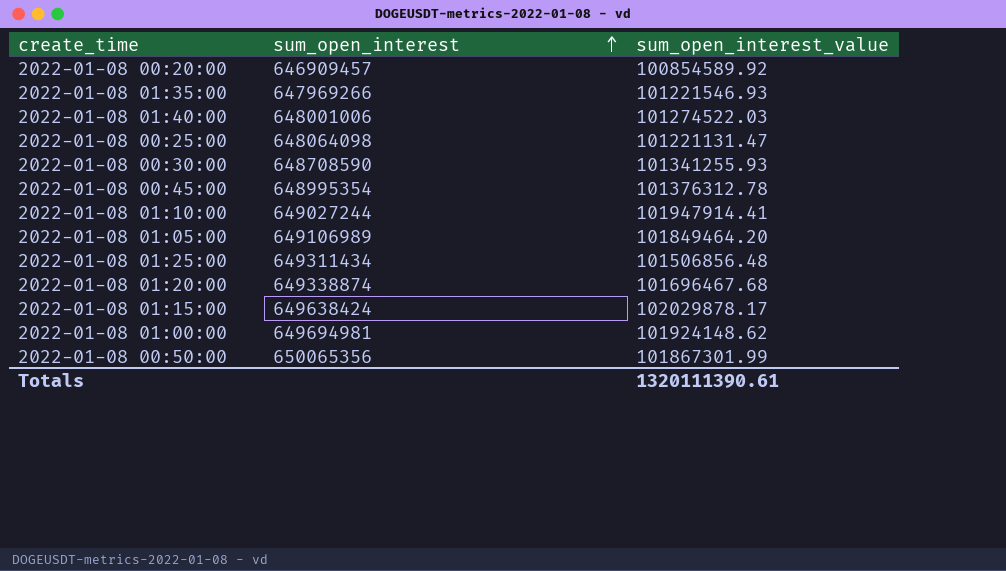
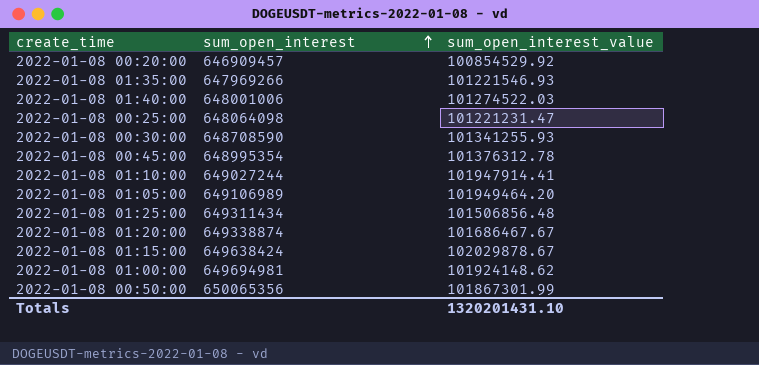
2022-01-08 00:20:00 | sum_open_interest_value: 100854589.92 -> 100854529.92
2022-01-08 00:25:00 | sum_open_interest_value: 101221131.47 -> 101221231.47
2022-01-08 01:05:00 | sum_open_interest_value: 101849464.20 -> 101949464.20
2022-01-08 01:20:00 | sum_open_interest_value: 101696467.68 -> 101686467.67
2022-01-08 01:15:00 | sum_open_interest_value: 102029878.17 -> 102029878.67
Totals | sum_open_interest_value: 1320111390.61 -> 1320201431.10

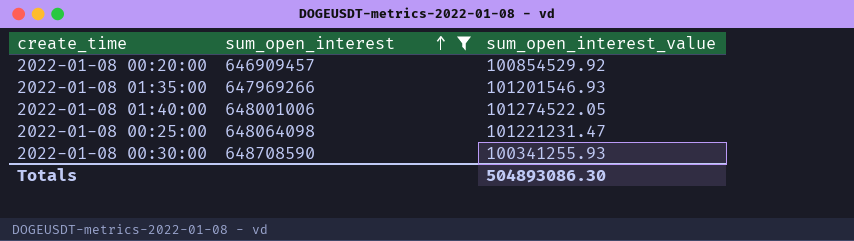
filter: none -> sum_open_interest <= 648708590
2022-01-08 01:35:00 | sum_open_interest_value: 101221546.93 -> 101201546.93
2022-01-08 01:40:00 | sum_open_interest_value: 101274522.03 -> 101274522.05
2022-01-08 00:30:00 | sum_open_interest_value: 101341255.93 -> 100341255.93
Totals | sum_open_interest_value: 1320201431.10 -> 504893086.30

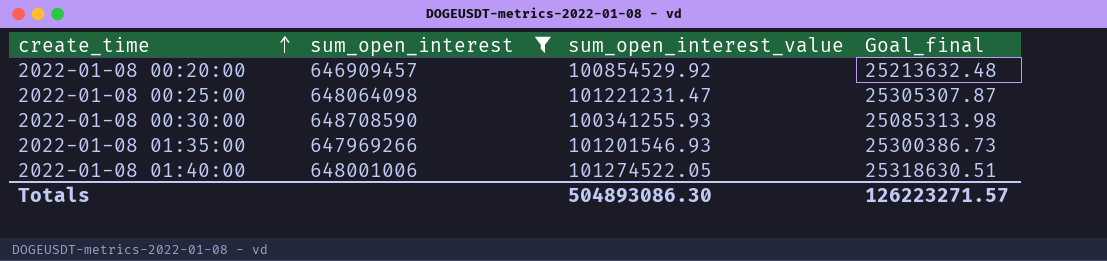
row order: sum_open_interest ascending -> create_time ascending
column Goal_final | formula: none -> [sum_open_interest_value] * 0.25

